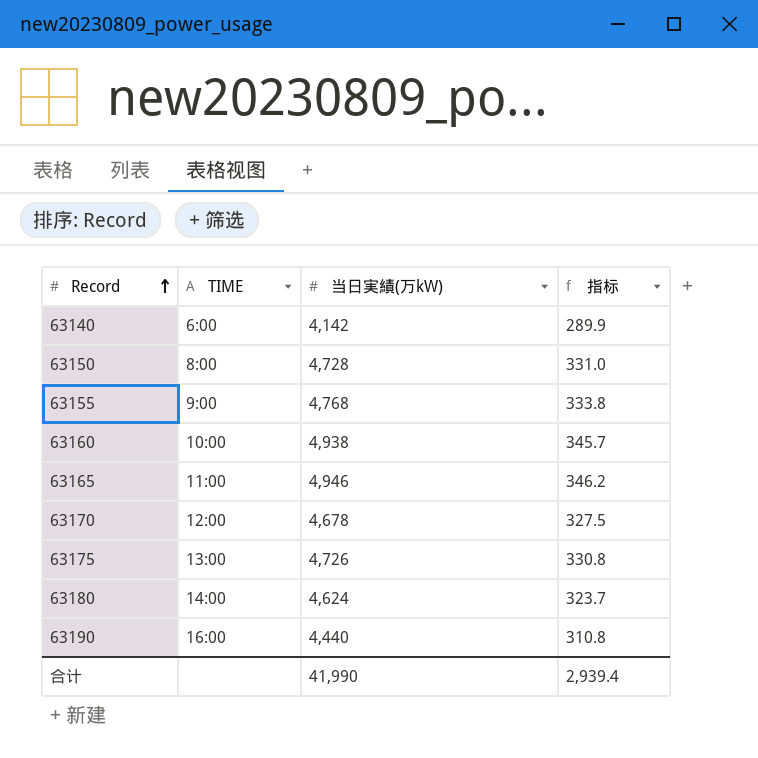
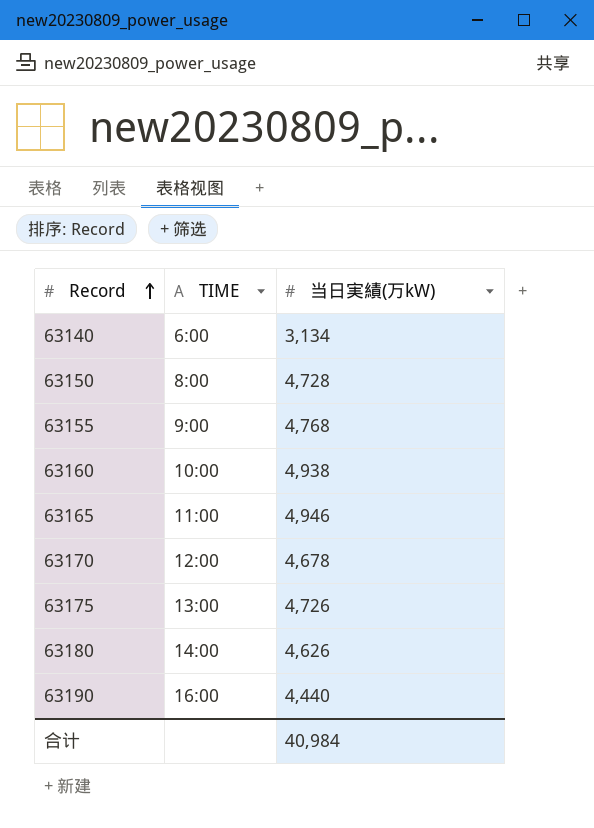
column 指标 | formula: [当日実績(万kW)] * 0.07 -> none
63140 | 当日実績(万kW): 4,142 -> 3,134
63180 | 当日実績(万kW): 4,624 -> 4,626
合计 | 当日実績(万kW): 41,990 -> 40,984

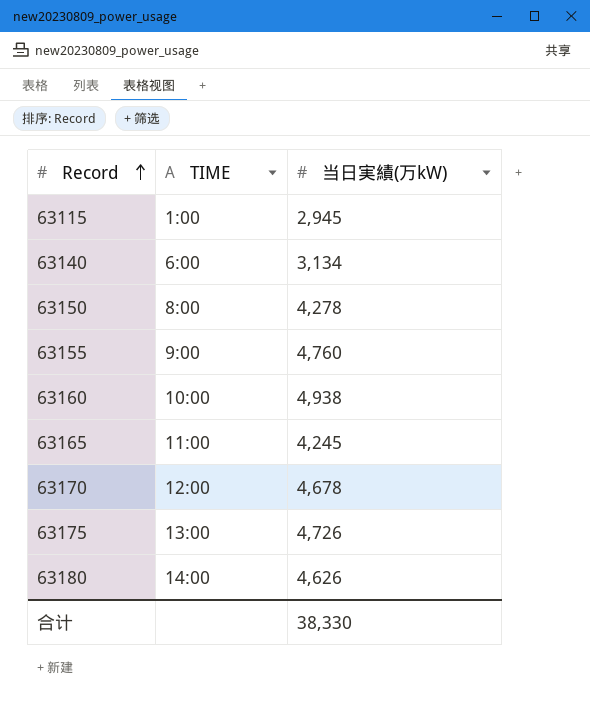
row 63190: 16:00 | 4,440 -> none
row 63115: none -> 1:00 | 2,945
63150 | 当日実績(万kW): 4,728 -> 4,278
63155 | 当日実績(万kW): 4,768 -> 4,760
63165 | 当日実績(万kW): 4,946 -> 4,245
合计 | 当日実績(万kW): 40,984 -> 38,330

